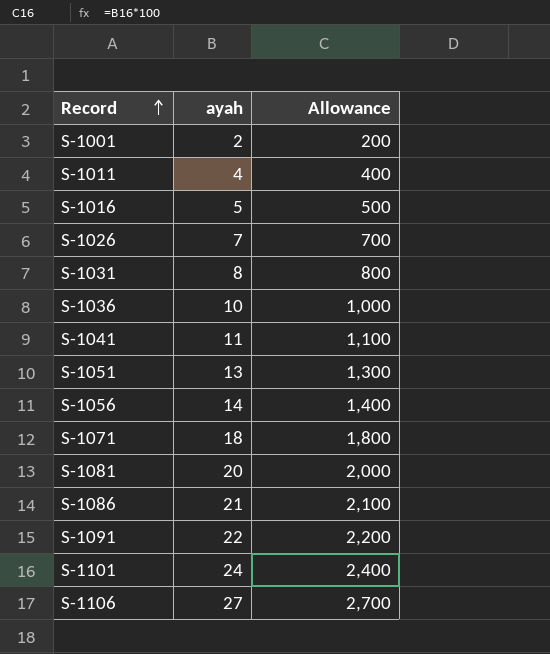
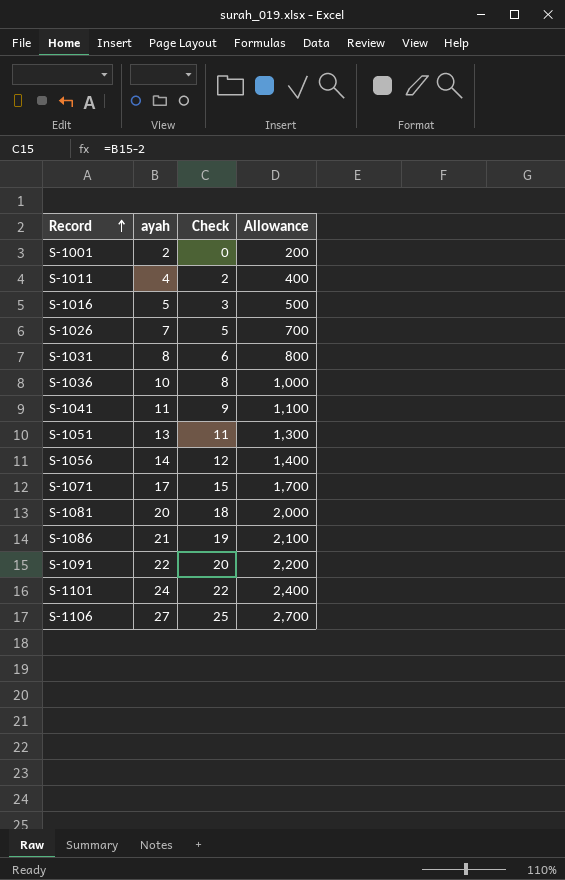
column Check | formula: none -> [ayah] - 2
S-1071 | ayah: 18 -> 17
S-1071 | Allowance: 1,800 -> 1,700

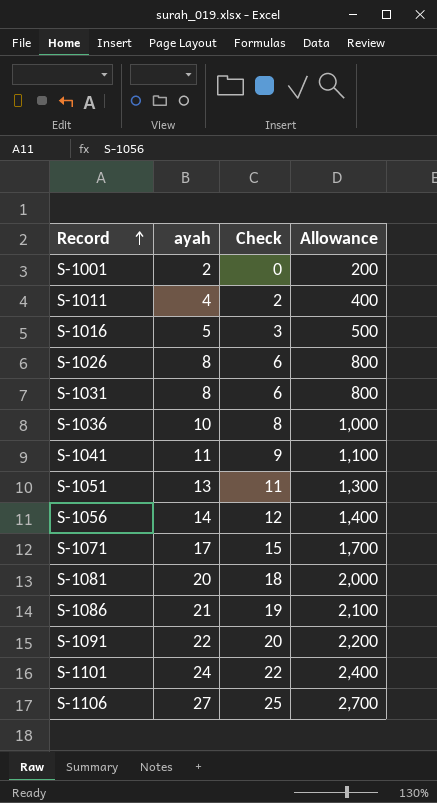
S-1026 | ayah: 7 -> 8
S-1026 | Check: 5 -> 6
S-1026 | Allowance: 700 -> 800

